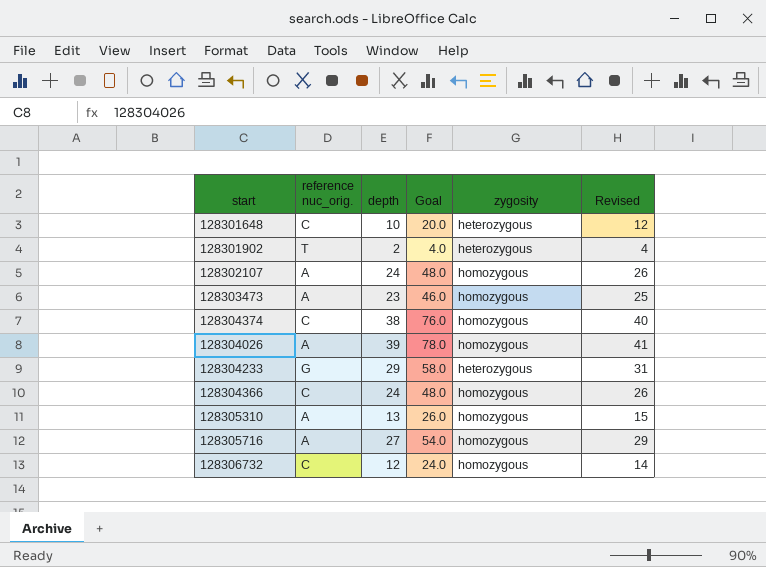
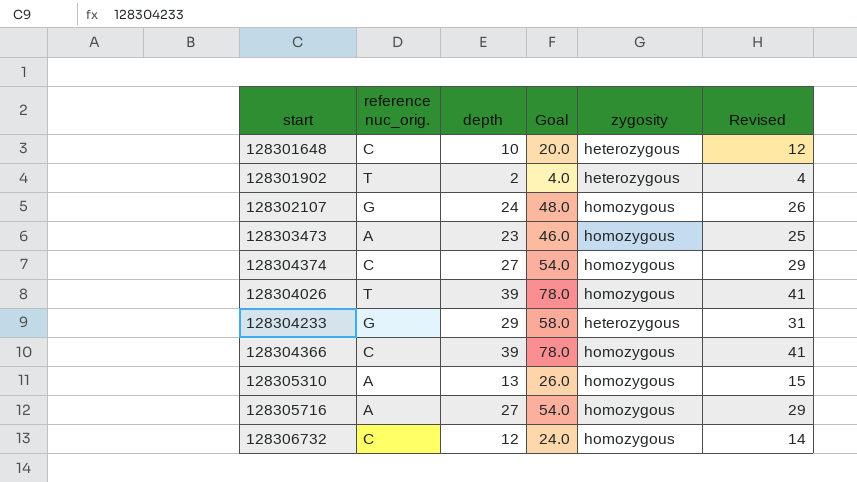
128302107 | reference nuc_orig.: A -> G
128304374 | depth: 38 -> 27
128304374 | Goal: 76.0 -> 54.0
128304374 | Revised: 40 -> 29
128304026 | reference nuc_orig.: A -> T
128304366 | depth: 24 -> 39
128304366 | Goal: 48.0 -> 78.0
128304366 | Revised: 26 -> 41

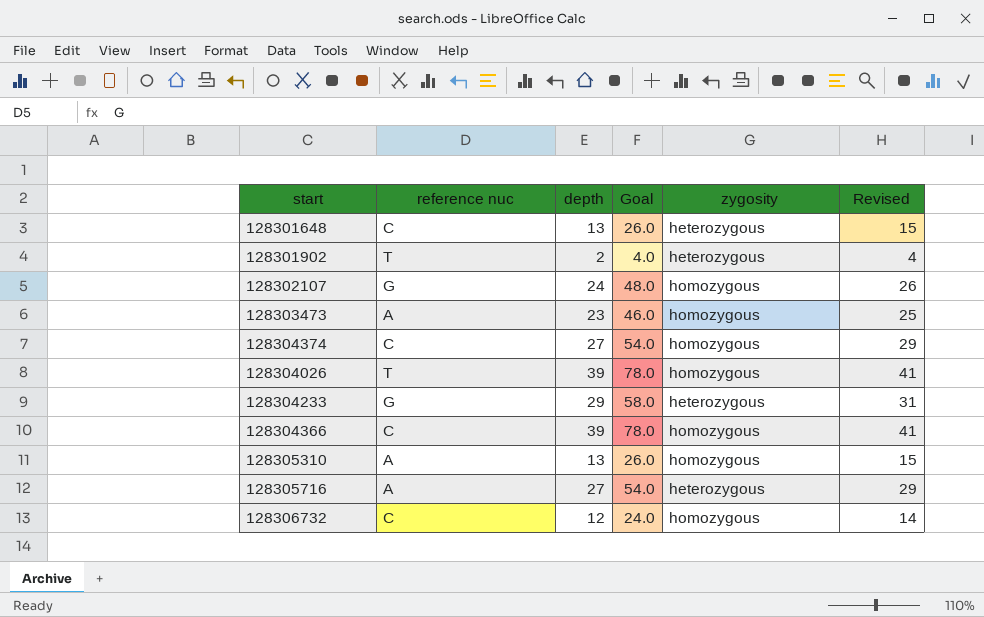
column name: reference nuc_orig. -> reference nuc
128301648 | depth: 10 -> 13
128301648 | Goal: 20.0 -> 26.0
128301648 | Revised: 12 -> 15
128305716 | zygosity: homozygous -> heterozygous

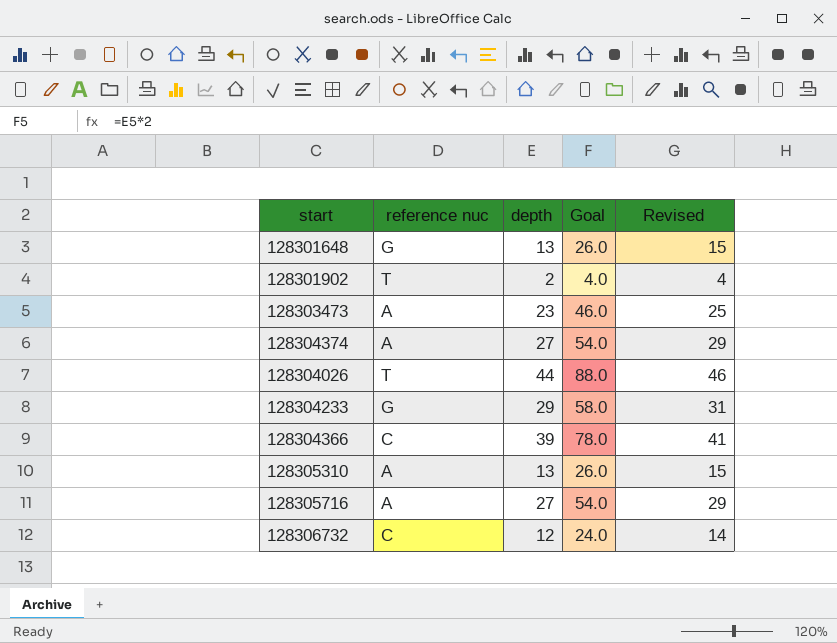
column zygosity | position: 5 -> none
row 128302107: G | 24 | 48.0 | homozygous | 26 -> none
128301648 | reference nuc: C -> G
128304374 | reference nuc: C -> A
128304026 | depth: 39 -> 44
128304026 | Goal: 78.0 -> 88.0
128304026 | Revised: 41 -> 46

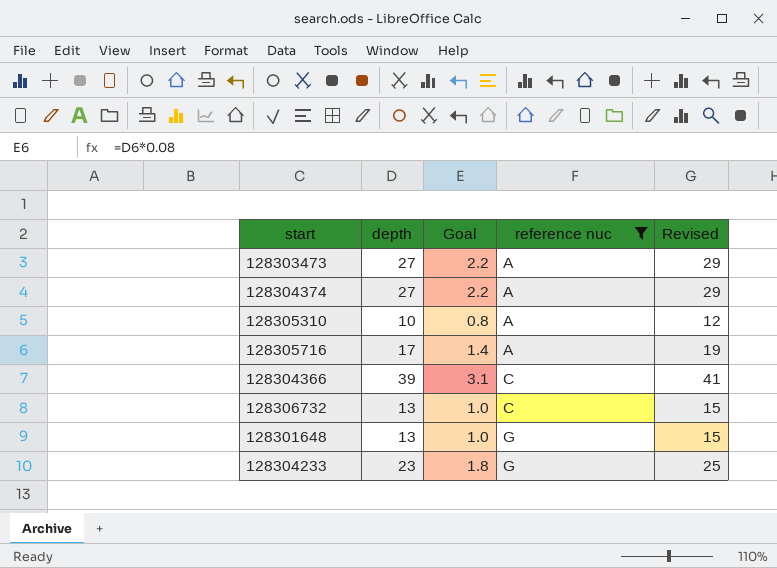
filter: none -> reference nuc != T
row order: none -> reference nuc ascending
column Goal | formula: [depth] * 2 -> [depth] * 0.08
column reference nuc | position: 2 -> 4
128303473 | depth: 23 -> 27
128303473 | Revised: 25 -> 29
128305310 | depth: 13 -> 10
128305310 | Revised: 15 -> 12
128305716 | depth: 27 -> 17
128305716 | Revised: 29 -> 19
128306732 | depth: 12 -> 13
128306732 | Revised: 14 -> 15
128304233 | depth: 29 -> 23
128304233 | Revised: 31 -> 25

